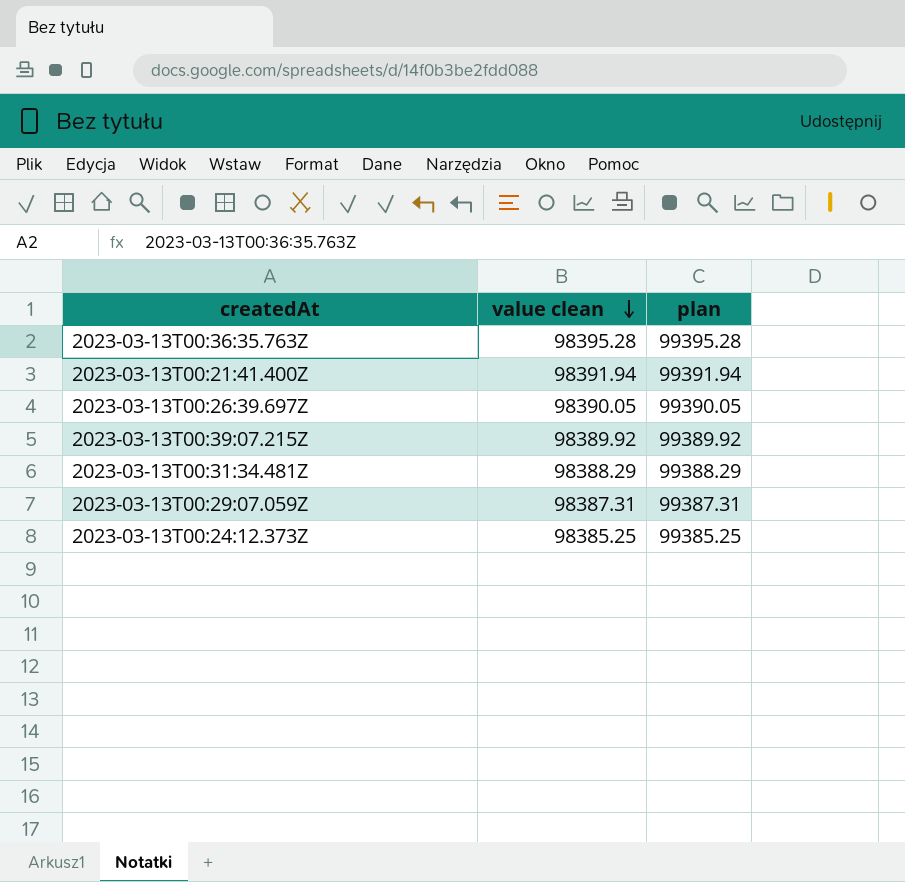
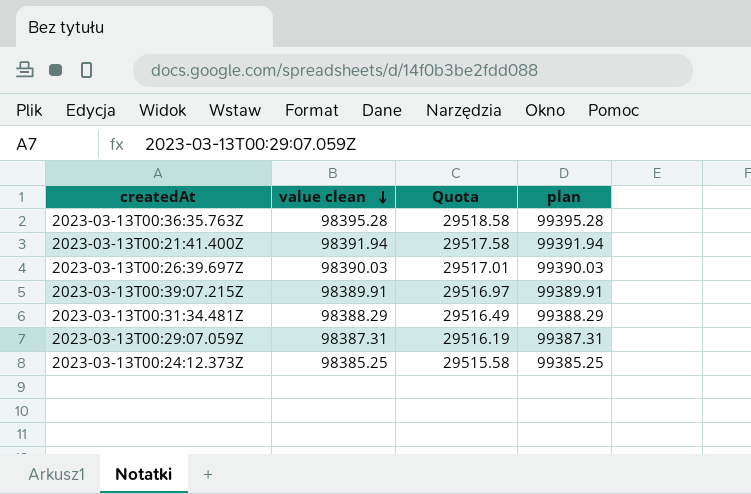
column Quota | formula: none -> [value clean] * 0.3
2023-03-13T00:26:39.697Z | value clean: 98390.05 -> 98390.03
2023-03-13T00:26:39.697Z | plan: 99390.05 -> 99390.03
2023-03-13T00:39:07.215Z | value clean: 98389.92 -> 98389.91
2023-03-13T00:39:07.215Z | plan: 99389.92 -> 99389.91

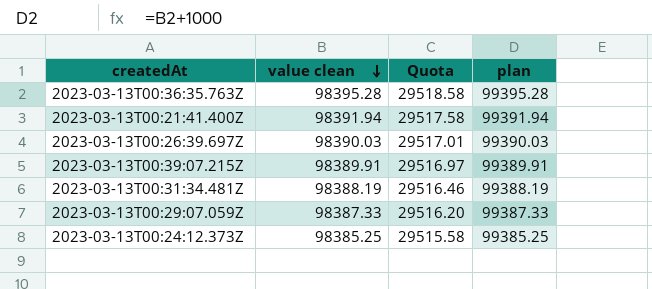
2023-03-13T00:31:34.481Z | value clean: 98388.29 -> 98388.19
2023-03-13T00:31:34.481Z | Quota: 29516.49 -> 29516.46
2023-03-13T00:31:34.481Z | plan: 99388.29 -> 99388.19
2023-03-13T00:29:07.059Z | value clean: 98387.31 -> 98387.33
2023-03-13T00:29:07.059Z | Quota: 29516.19 -> 29516.20
2023-03-13T00:29:07.059Z | plan: 99387.31 -> 99387.33

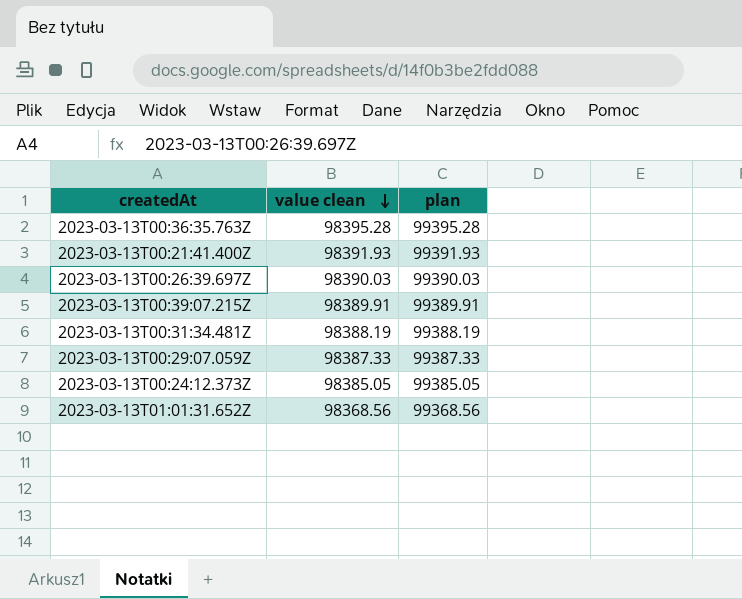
column Quota | formula: [value clean] * 0.3 -> none
2023-03-13T00:21:41.400Z | value clean: 98391.94 -> 98391.93
2023-03-13T00:21:41.400Z | plan: 99391.94 -> 99391.93
2023-03-13T00:24:12.373Z | value clean: 98385.25 -> 98385.05
2023-03-13T00:24:12.373Z | plan: 99385.25 -> 99385.05
row 2023-03-13T01:01:31.652Z: none -> 98368.56 | 99368.56

